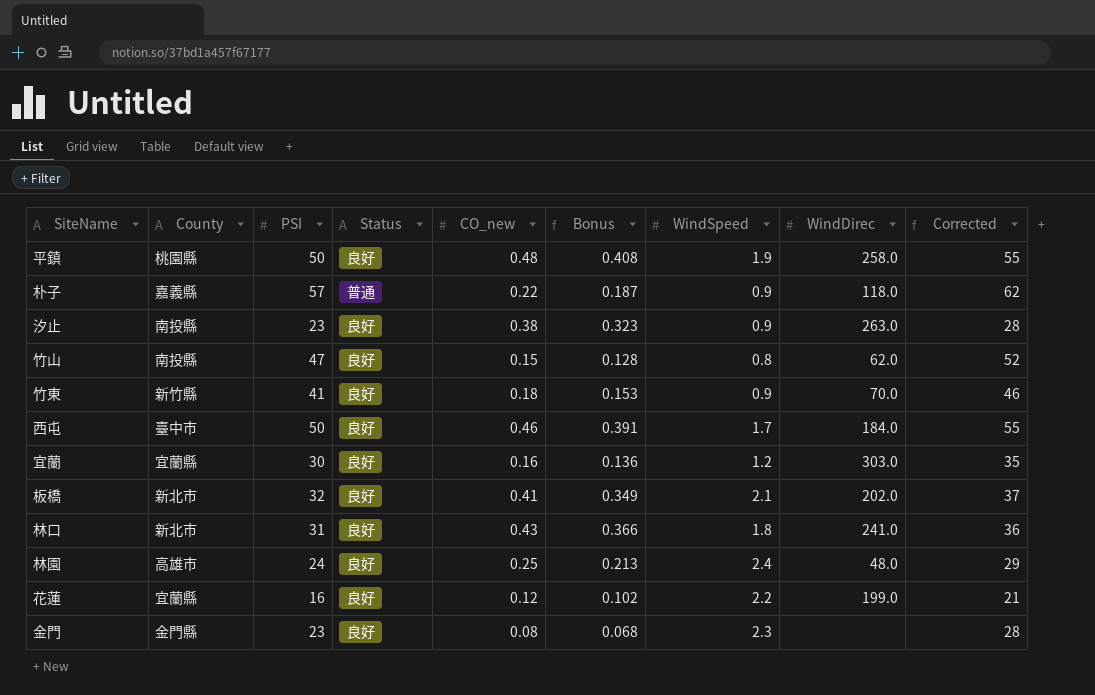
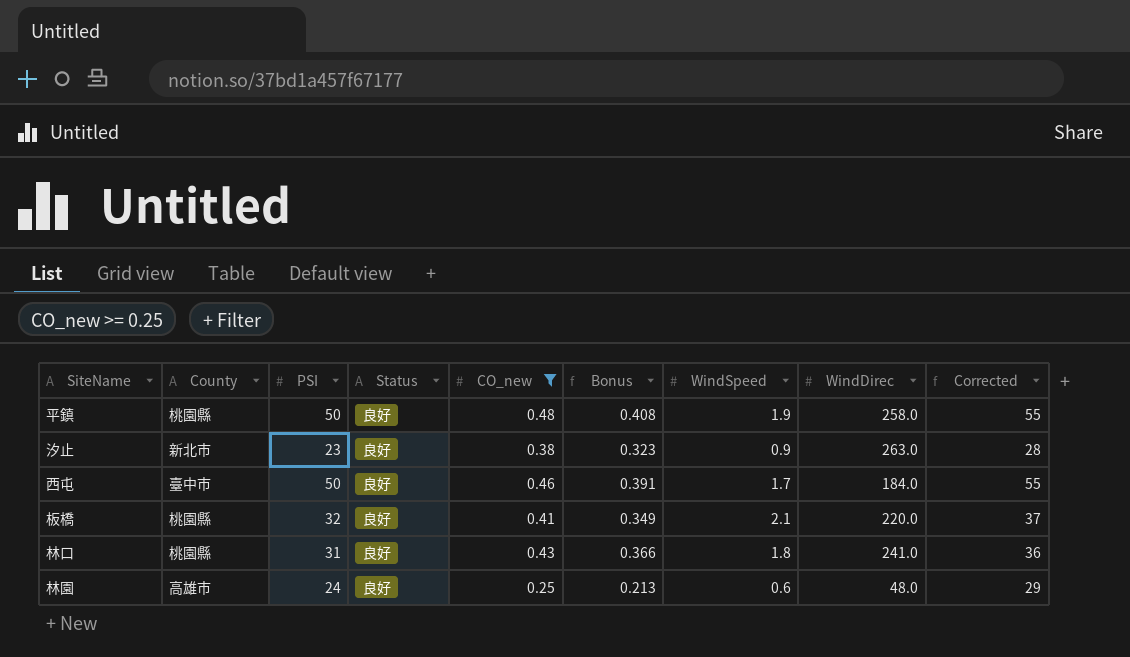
filter: none -> CO_new >= 0.25
汐止 | County: 南投縣 -> 新北市
板橋 | County: 新北市 -> 桃園縣
板橋 | WindDirec: 202.0 -> 220.0
林口 | County: 新北市 -> 桃園縣
林園 | WindSpeed: 2.4 -> 0.6

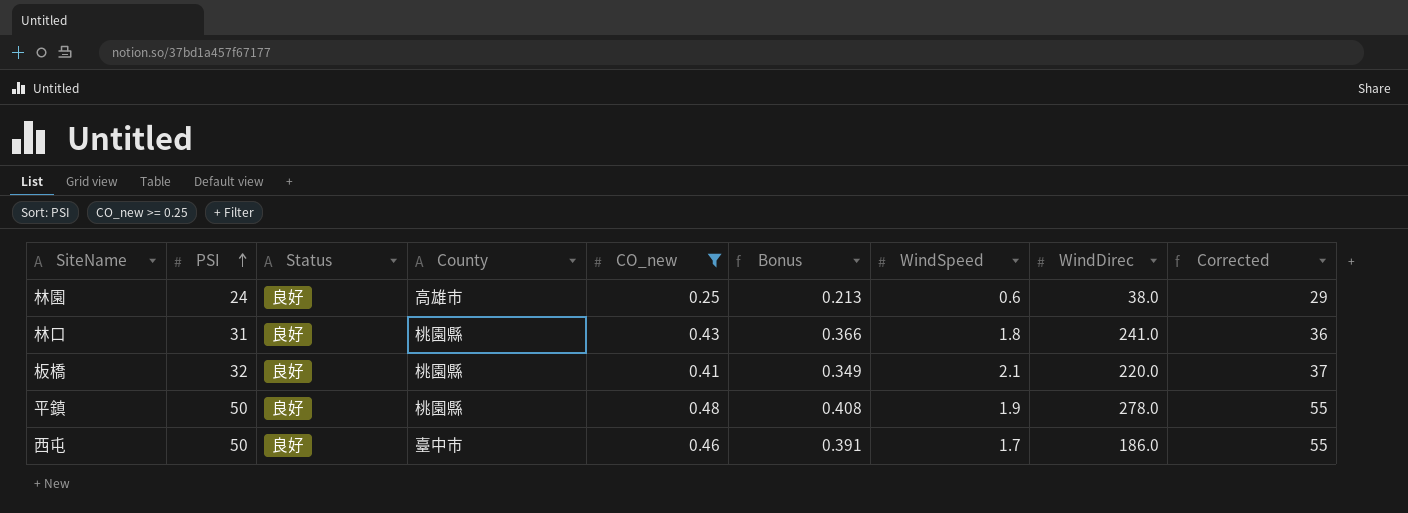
row order: none -> PSI ascending
column County | position: 2 -> 4
row 汐止: 新北市 | 23 | 良好 | 0.38 | 0.323 | 0.9 | 263.0 | 28 -> none
林園 | WindDirec: 48.0 -> 38.0
平鎮 | WindDirec: 258.0 -> 278.0
西屯 | WindDirec: 184.0 -> 186.0

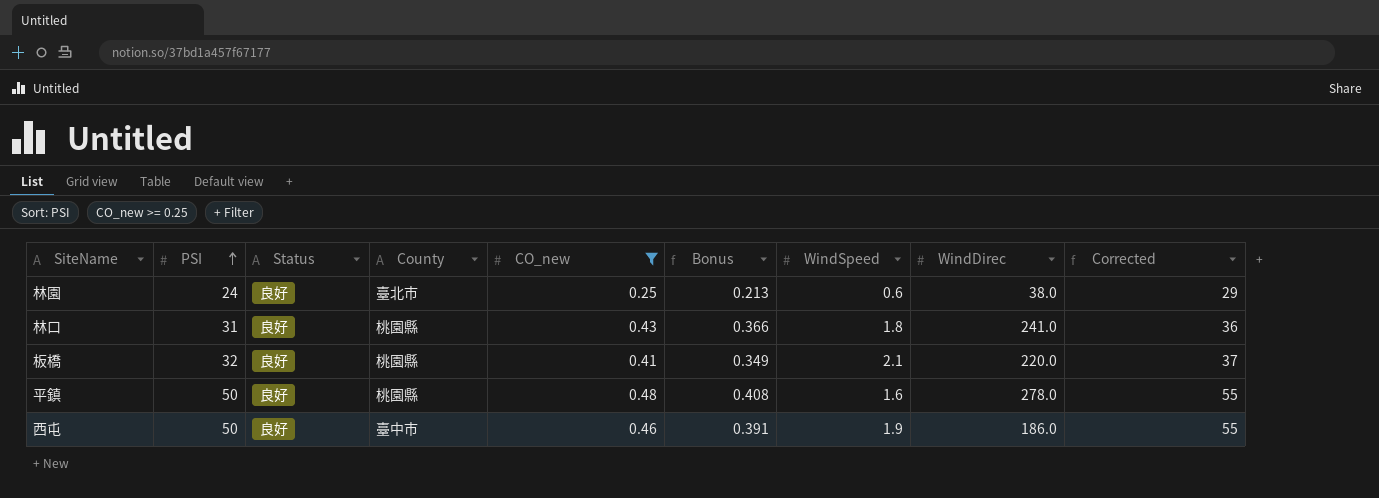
林園 | County: 高雄市 -> 臺北市
平鎮 | WindSpeed: 1.9 -> 1.6
西屯 | WindSpeed: 1.7 -> 1.9

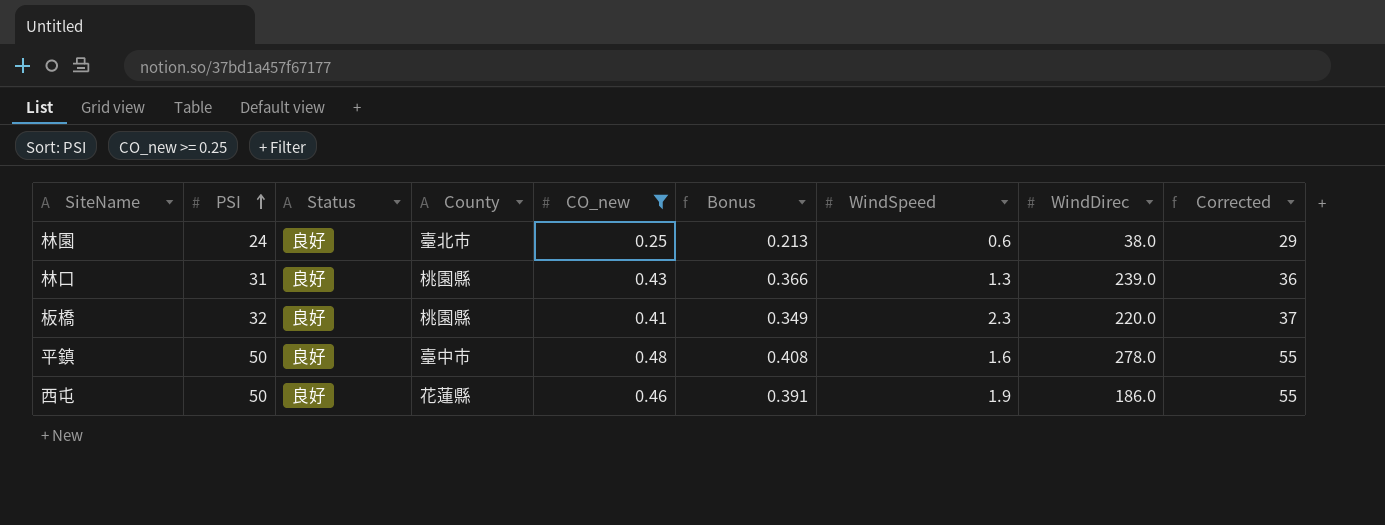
林口 | WindSpeed: 1.8 -> 1.3
林口 | WindDirec: 241.0 -> 239.0
板橋 | WindSpeed: 2.1 -> 2.3
平鎮 | County: 桃園縣 -> 臺中市
西屯 | County: 臺中市 -> 花蓮縣

